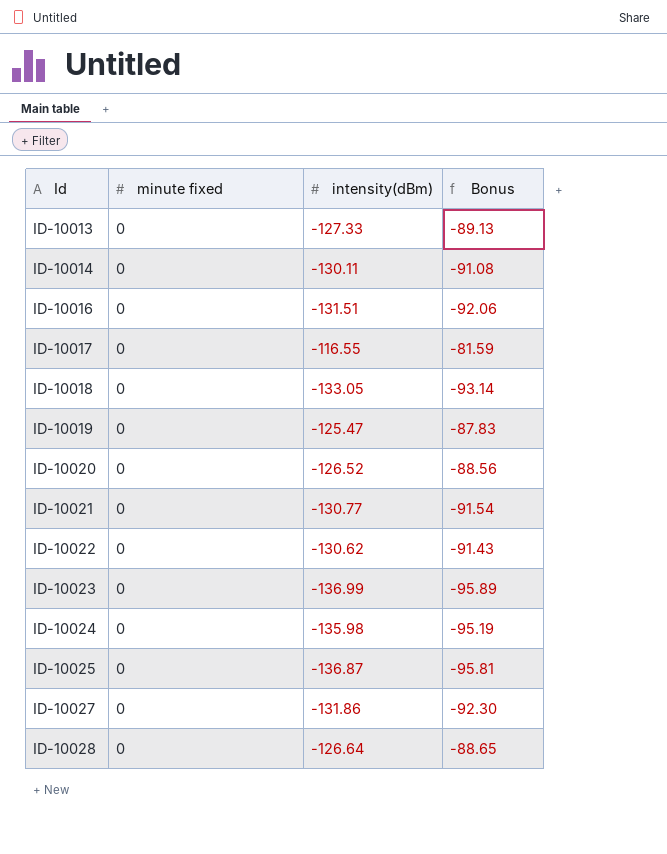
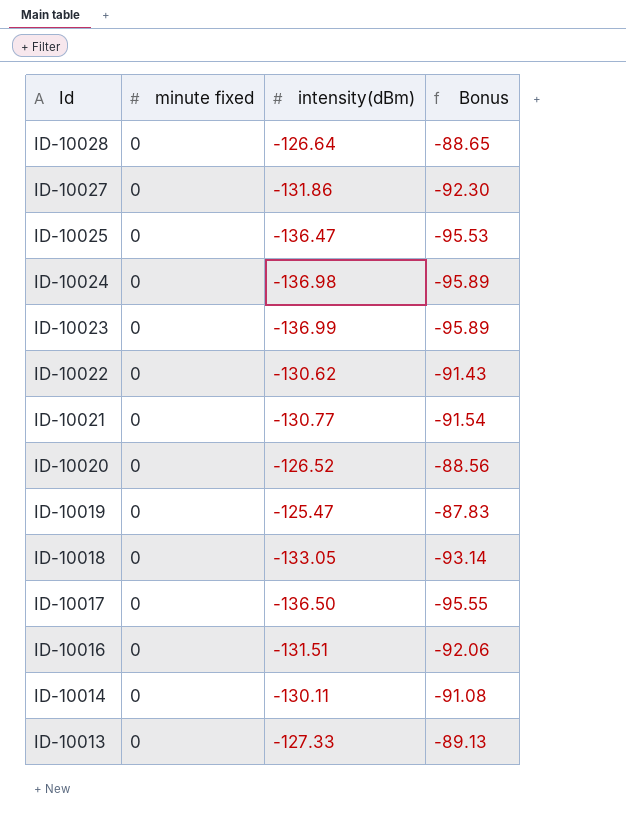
row order: Id ascending -> Id descending
ID-10025 | intensity(dBm): -136.87 -> -136.47
ID-10025 | Bonus: -95.81 -> -95.53
ID-10024 | intensity(dBm): -135.98 -> -136.98
ID-10024 | Bonus: -95.19 -> -95.89
ID-10017 | intensity(dBm): -116.55 -> -136.50
ID-10017 | Bonus: -81.59 -> -95.55

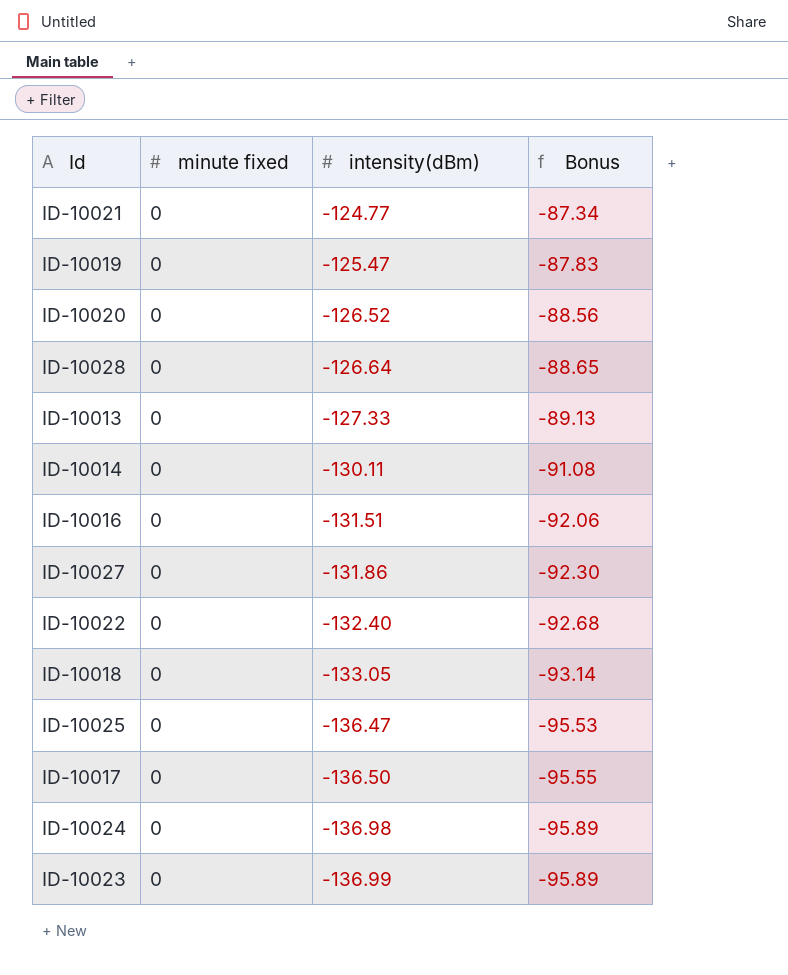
row order: Id descending -> intensity(dBm) descending
ID-10021 | intensity(dBm): -130.77 -> -124.77
ID-10021 | Bonus: -91.54 -> -87.34
ID-10022 | intensity(dBm): -130.62 -> -132.40
ID-10022 | Bonus: -91.43 -> -92.68

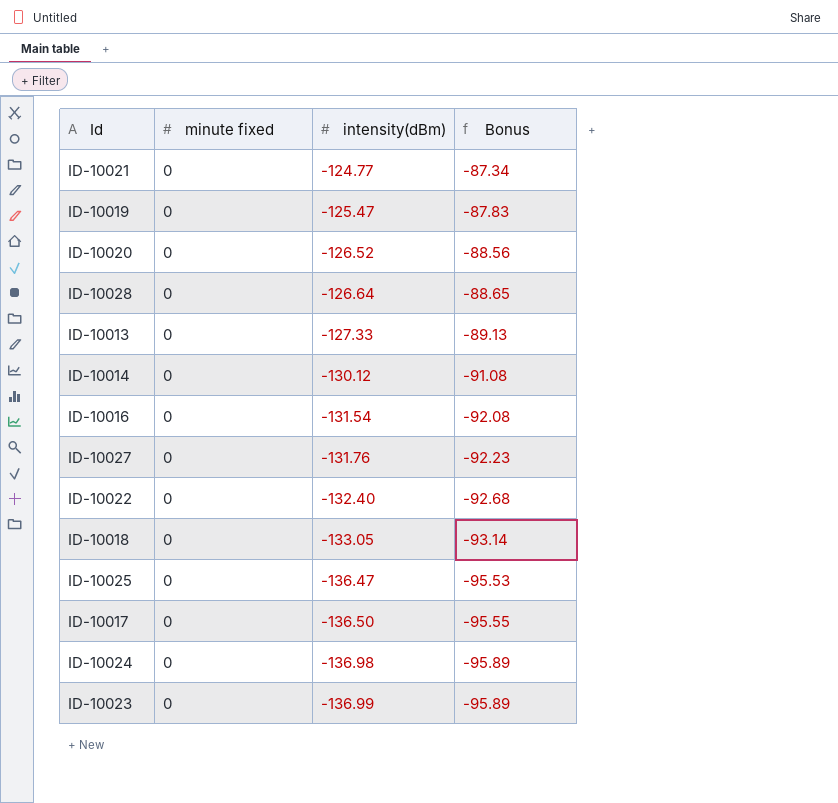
ID-10014 | intensity(dBm): -130.11 -> -130.12
ID-10016 | intensity(dBm): -131.51 -> -131.54
ID-10016 | Bonus: -92.06 -> -92.08
ID-10027 | intensity(dBm): -131.86 -> -131.76
ID-10027 | Bonus: -92.30 -> -92.23

